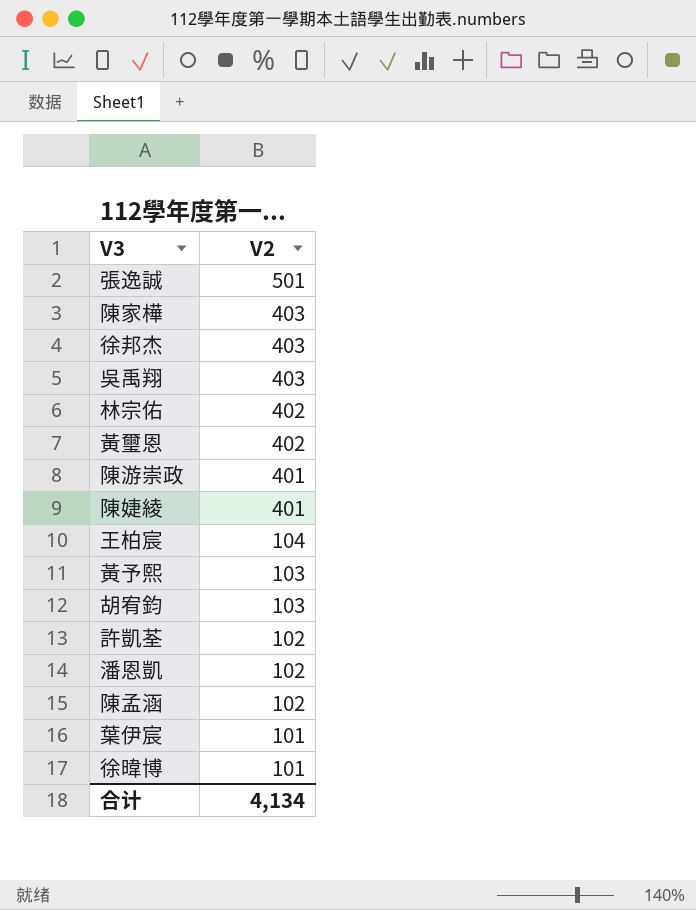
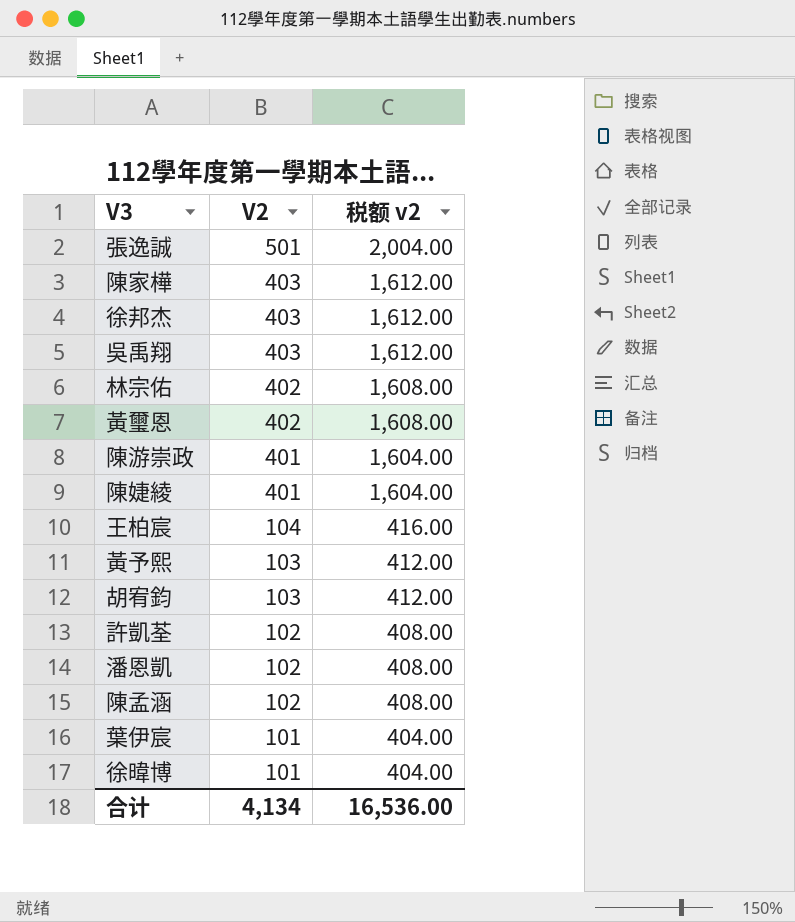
column 税额 v2 | formula: none -> [V2] * 4

